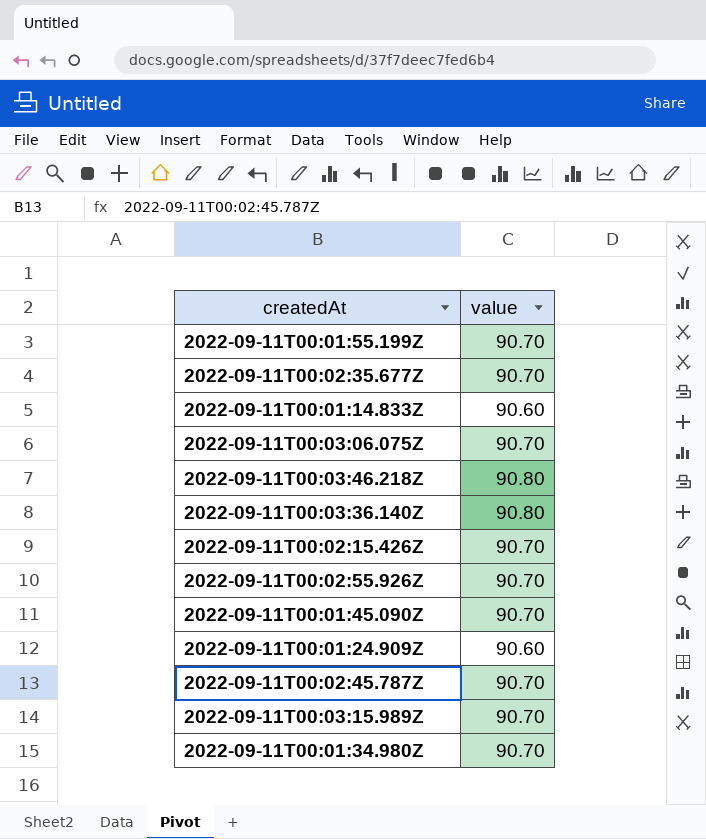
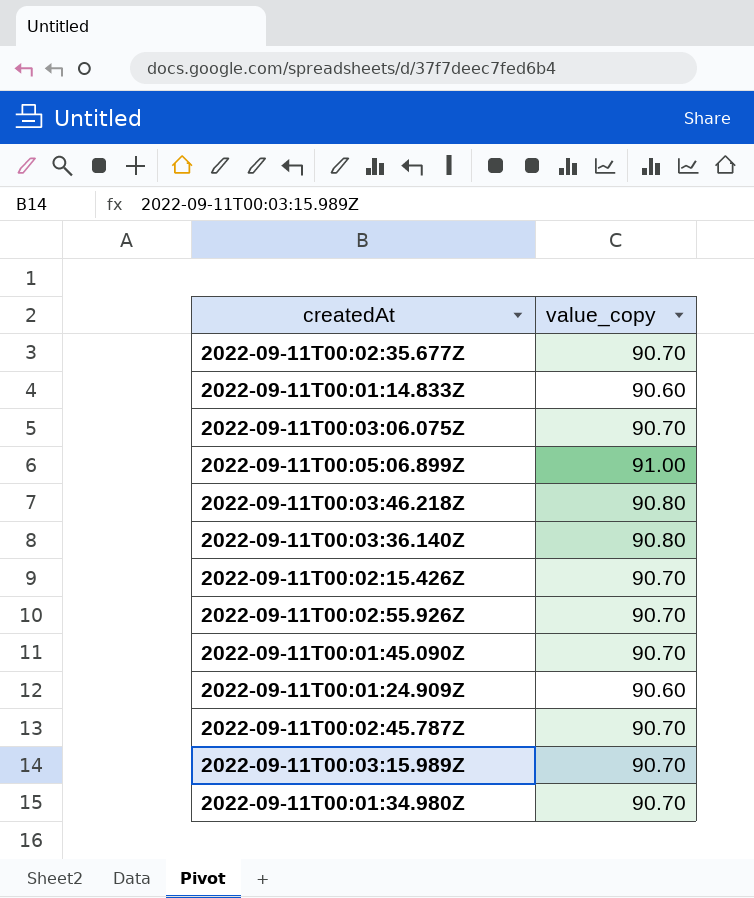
column name: value -> value_copy
row 2022-09-11T00:01:55.199Z: 90.70 -> none
row 2022-09-11T00:05:06.899Z: none -> 91.00

